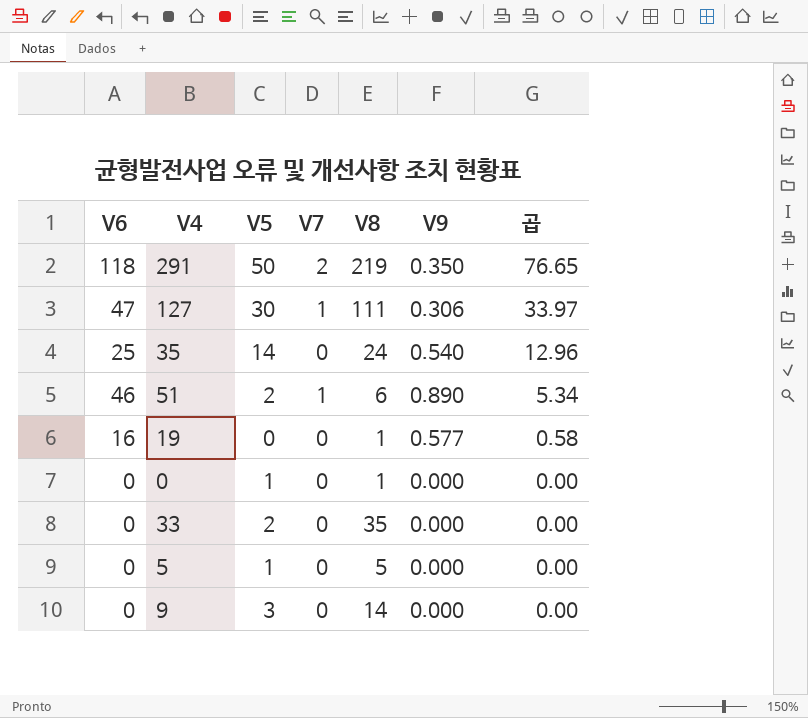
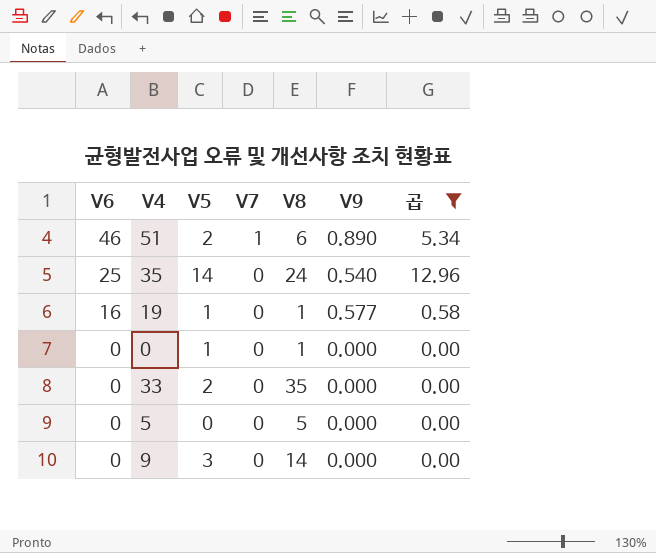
filter: none -> 곱 <= 12.96
row order: 곱 descending -> V6 descending
19 | V5: 0 -> 1
5 | V5: 1 -> 0

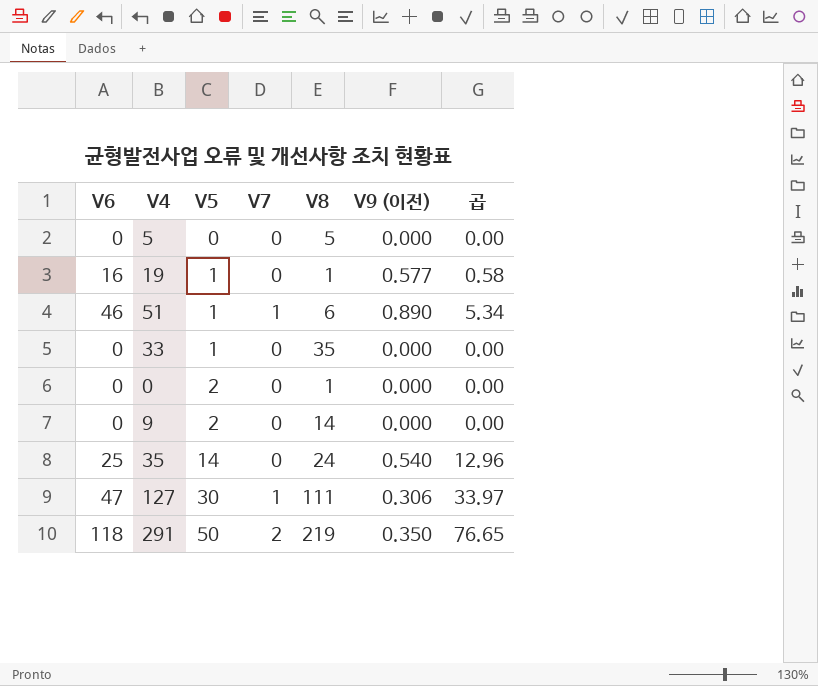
filter: 곱 <= 12.96 -> none
row order: V6 descending -> V5 ascending
column name: V9 -> V9 (이전)
51 | V5: 2 -> 1
33 | V5: 2 -> 1
0 | V5: 1 -> 2
9 | V5: 3 -> 2

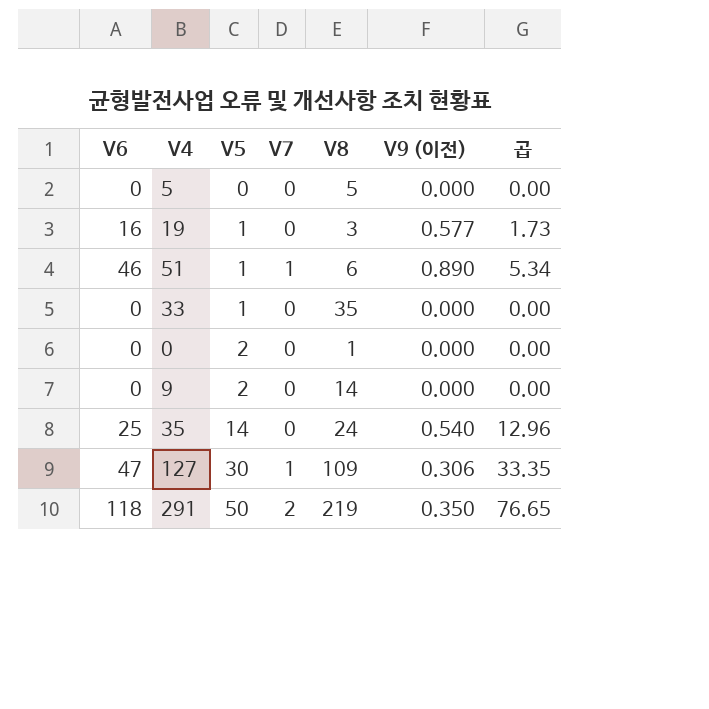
19 | V8: 1 -> 3
19 | 곱: 0.58 -> 1.73
127 | V8: 111 -> 109
127 | 곱: 33.97 -> 33.35

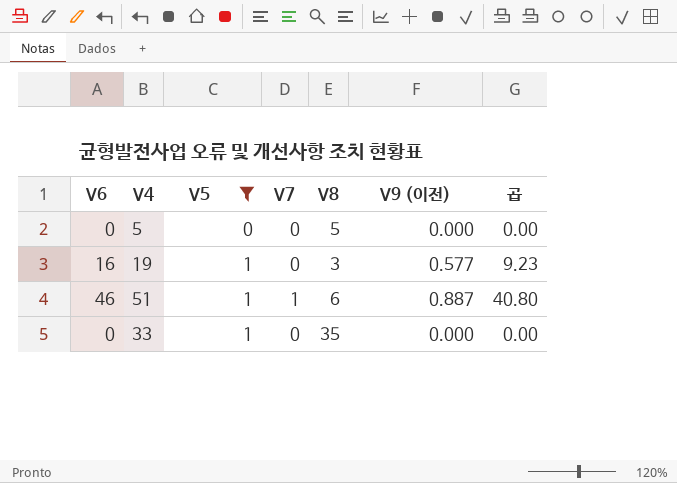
filter: none -> V5 <= 1
column 곱 | formula: [V8] * [V9 (이전)] -> [V6] * [V9 (이전)]
51 | V9 (이전): 0.890 -> 0.887

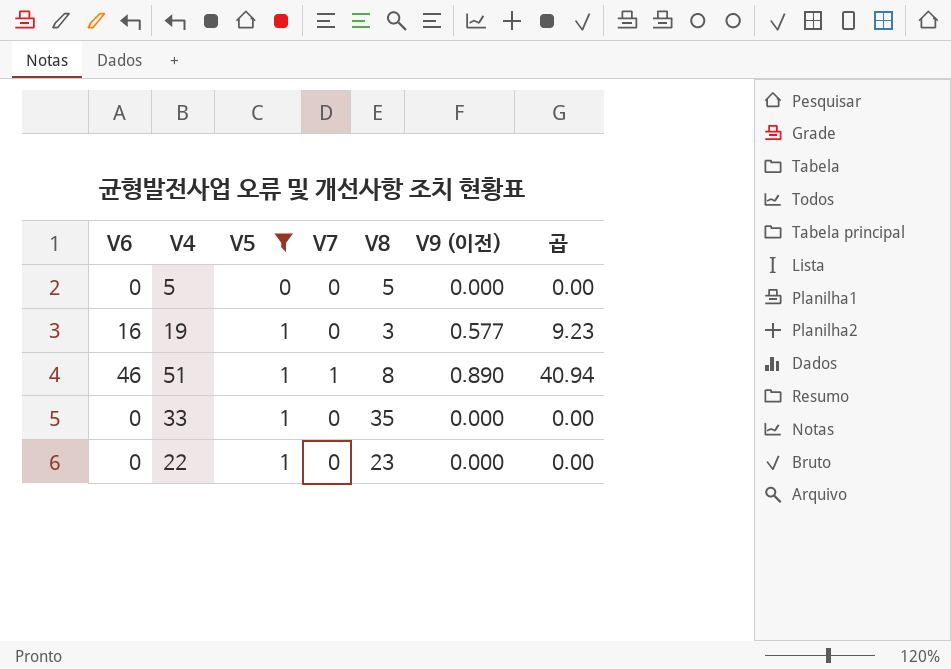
51 | V8: 6 -> 8
51 | V9 (이전): 0.887 -> 0.890
51 | 곱: 40.80 -> 40.94
row 22: none -> 0 | 1 | 0 | 23 | 0.000 | 0.00

